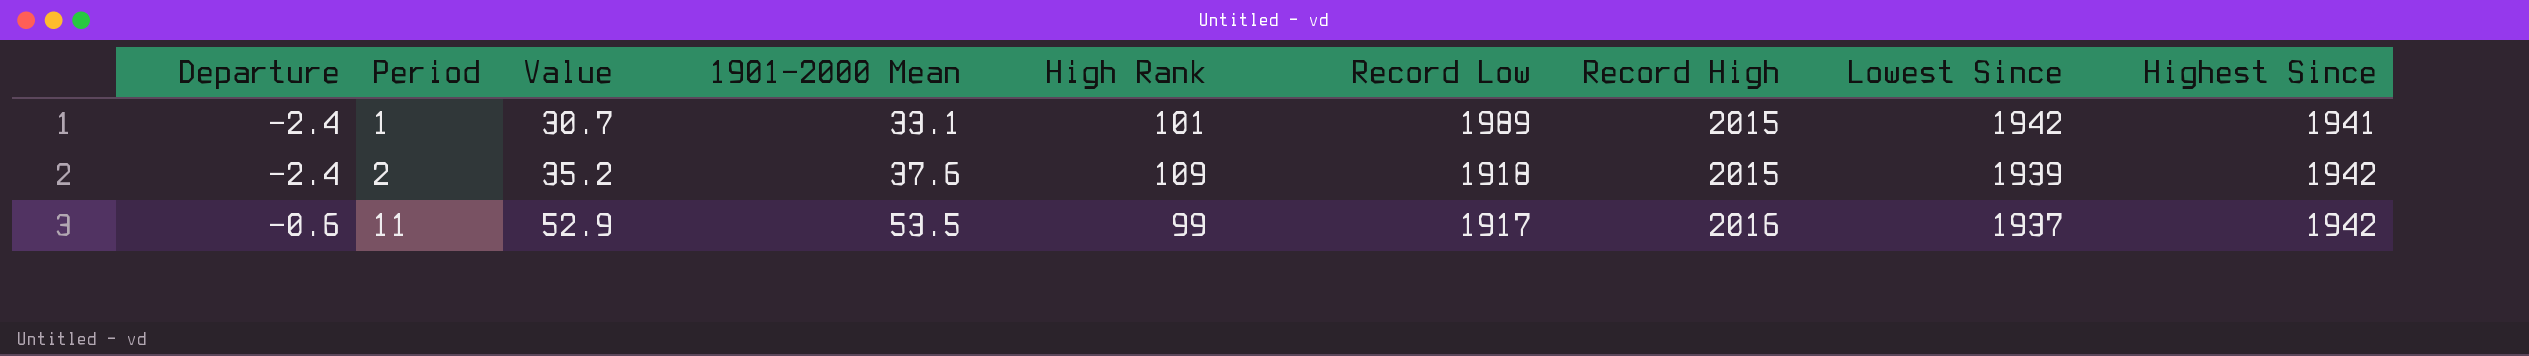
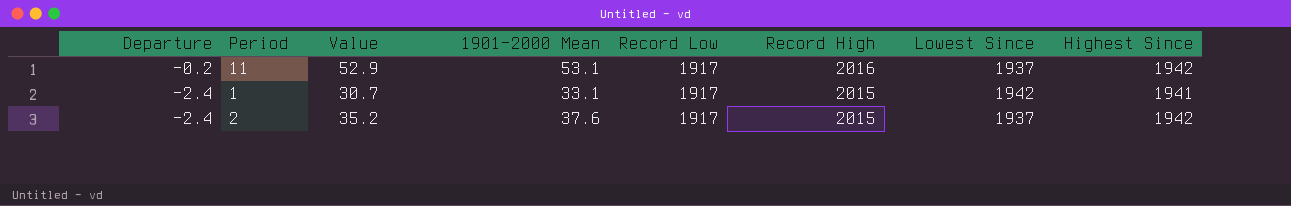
row order: Departure ascending -> Departure descending
column High Rank | position: 5 -> none
11 | Departure: -0.6 -> -0.2
11 | 1901-2000 Mean: 53.5 -> 53.1
1 | Record Low: 1989 -> 1917
2 | Record Low: 1918 -> 1917
2 | Lowest Since: 1939 -> 1937

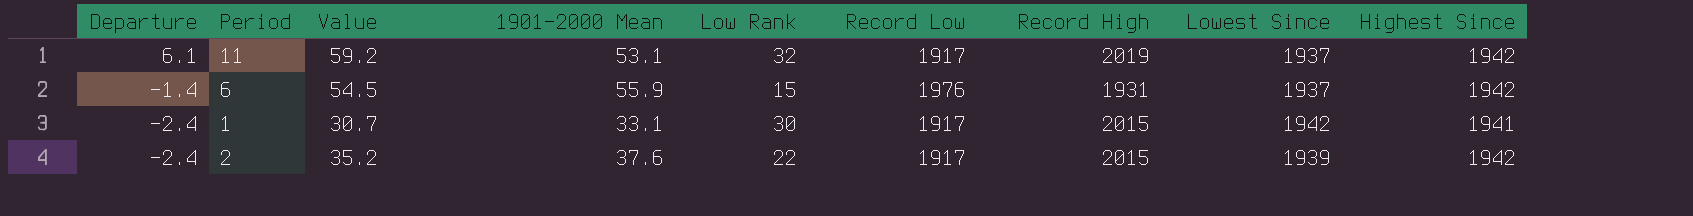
column Low Rank | position: none -> 5
11 | Departure: -0.2 -> 6.1
11 | Value: 52.9 -> 59.2
11 | Record High: 2016 -> 2019
row 6: none -> -1.4 | 54.5 | 55.9 | 15 | 1976 | 1931 | 1937 | 1942
2 | Lowest Since: 1937 -> 1939

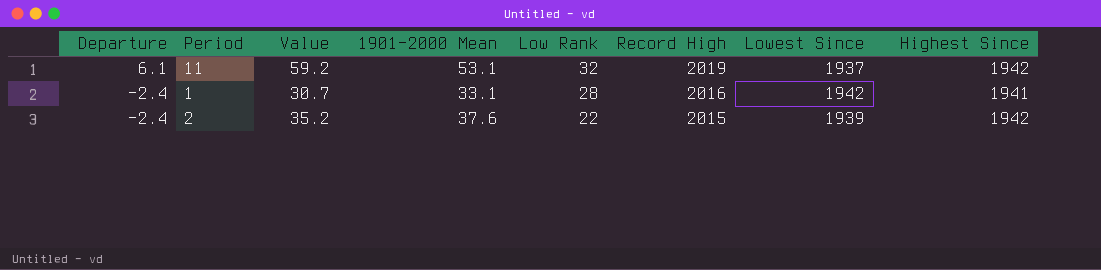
column Record Low | position: 6 -> none
row 6: -1.4 | 54.5 | 55.9 | 15 | 1976 | 1931 | 1937 | 1942 -> none
1 | Low Rank: 30 -> 28
1 | Record High: 2015 -> 2016

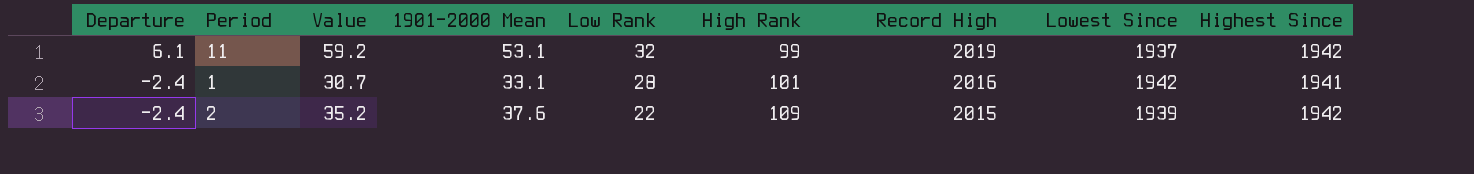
column High Rank | position: none -> 6

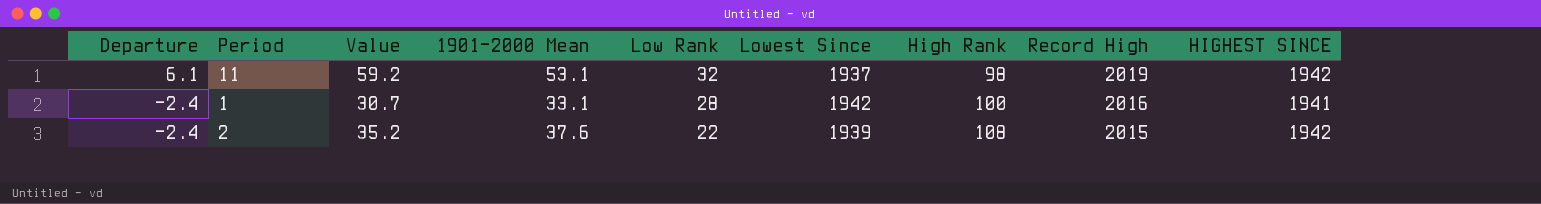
column Lowest Since | position: 8 -> 6
column name: Highest Since -> HIGHEST SINCE
11 | High Rank: 99 -> 98
1 | High Rank: 101 -> 100
2 | High Rank: 109 -> 108

